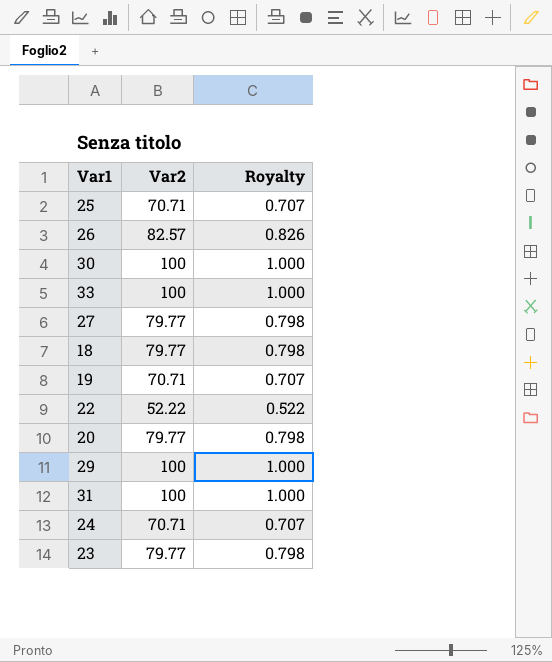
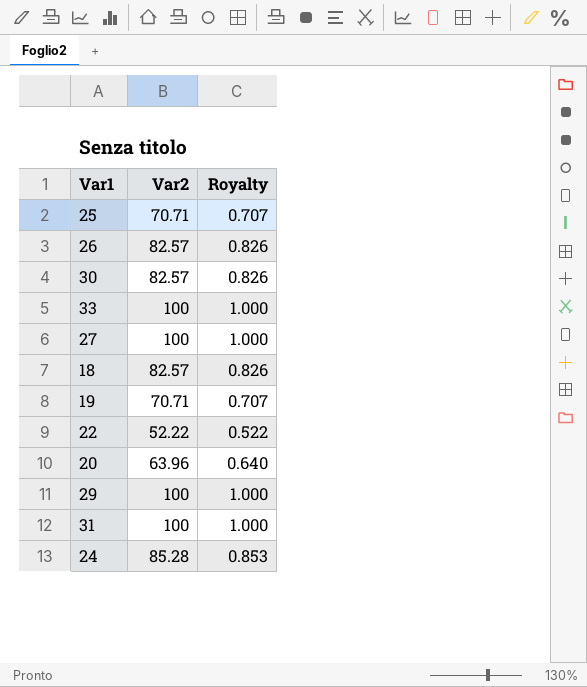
row 23: 79.77 | 0.798 -> none
30 | Var2: 100 -> 82.57
30 | Royalty: 1.000 -> 0.826
27 | Var2: 79.77 -> 100
27 | Royalty: 0.798 -> 1.000
18 | Var2: 79.77 -> 82.57
18 | Royalty: 0.798 -> 0.826
20 | Var2: 79.77 -> 63.96
20 | Royalty: 0.798 -> 0.640
24 | Var2: 70.71 -> 85.28
24 | Royalty: 0.707 -> 0.853

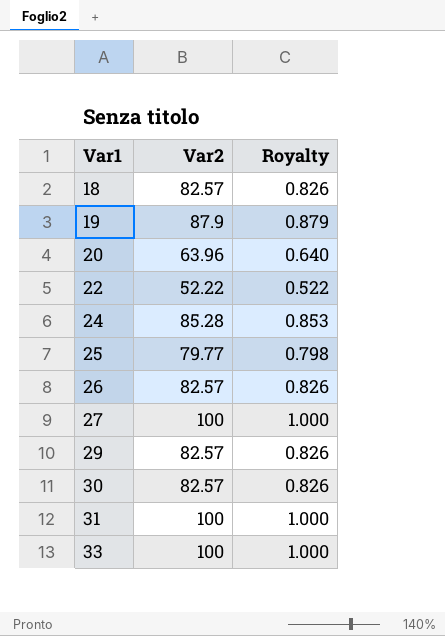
row order: none -> Var1 ascending
19 | Var2: 70.71 -> 87.9
19 | Royalty: 0.707 -> 0.879
25 | Var2: 70.71 -> 79.77
25 | Royalty: 0.707 -> 0.798
29 | Var2: 100 -> 82.57
29 | Royalty: 1.000 -> 0.826

